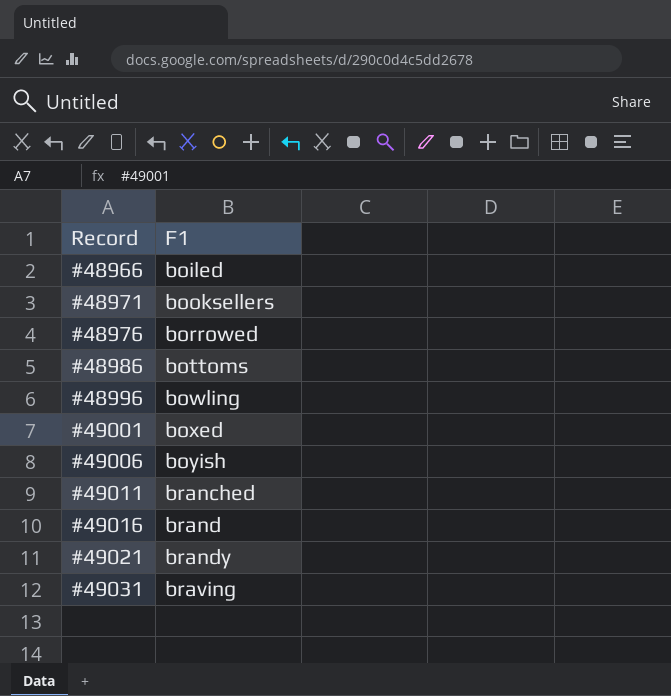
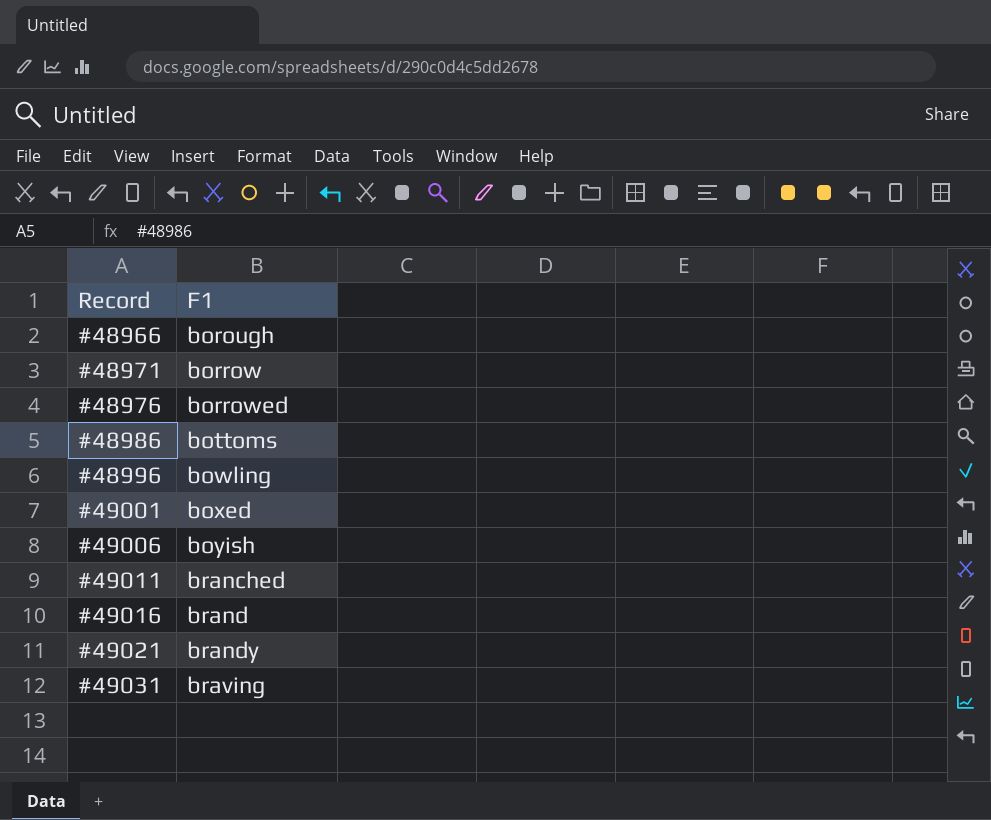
#48966 | F1: boiled -> borough
#48971 | F1: booksellers -> borrow

